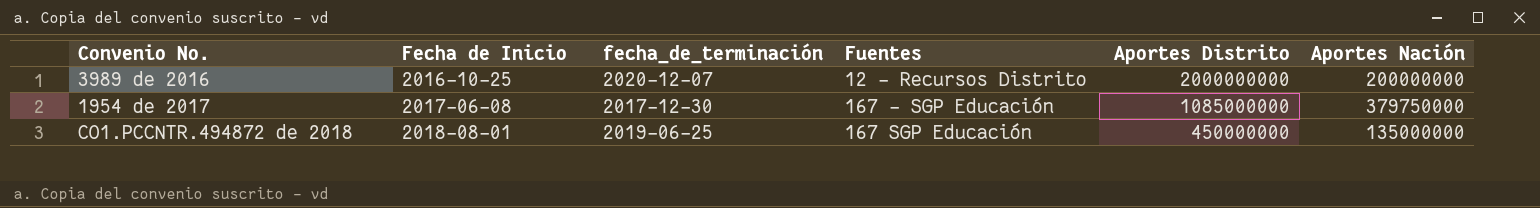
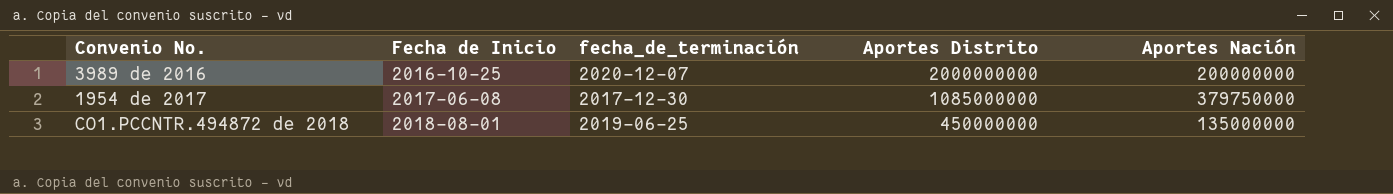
column Fuentes | position: 4 -> none

